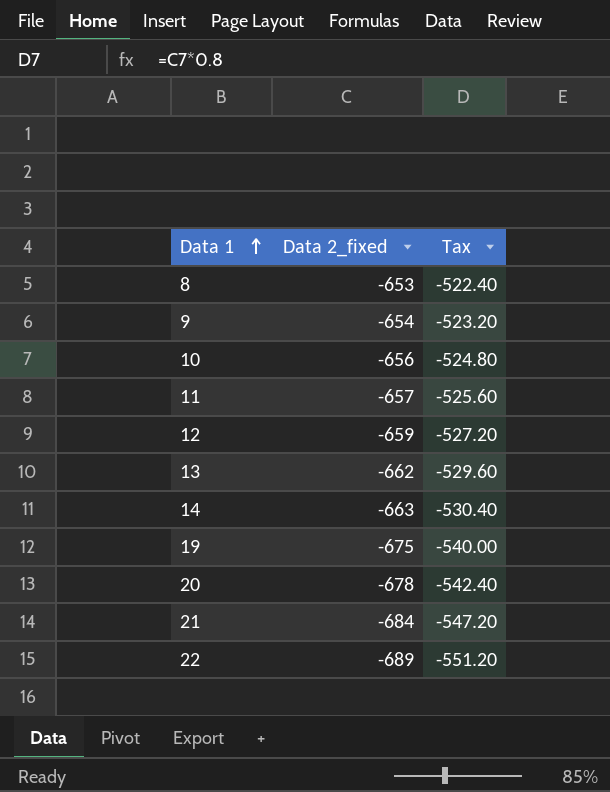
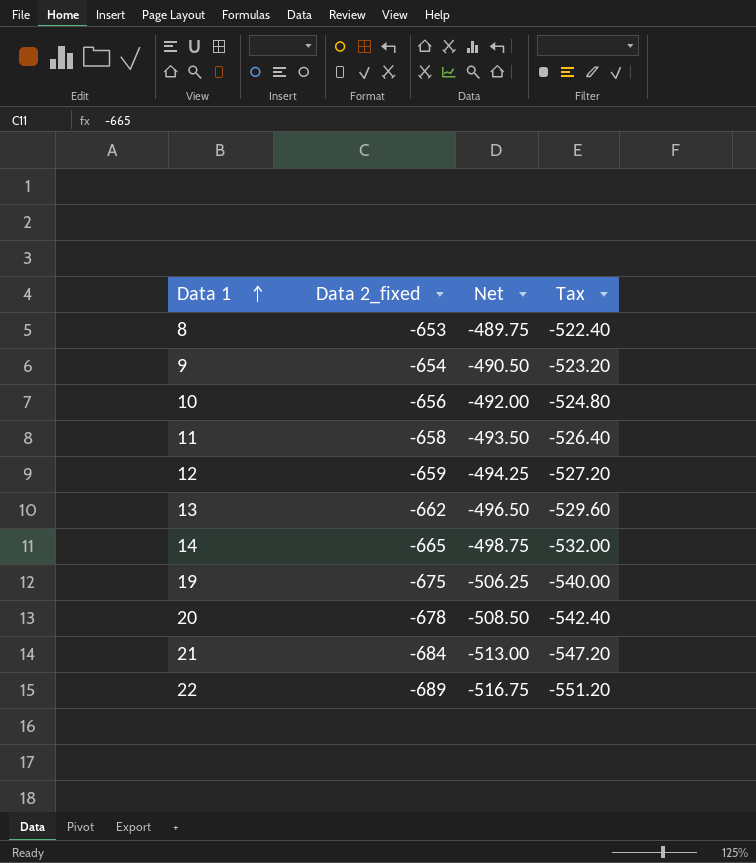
column Net | formula: none -> [Data 2_fixed] * 0.75
11 | Data 2_fixed: -657 -> -658
11 | Tax: -525.60 -> -526.40
14 | Data 2_fixed: -663 -> -665
14 | Tax: -530.40 -> -532.00

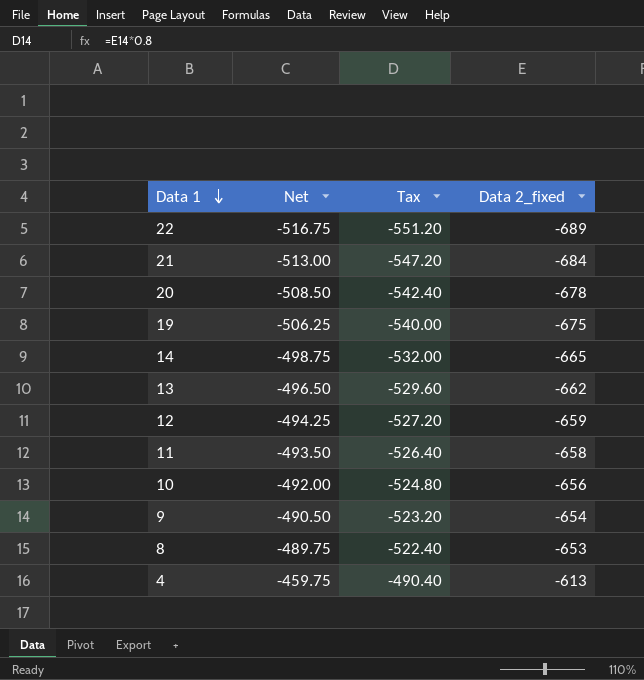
row order: Data 1 ascending -> Data 1 descending
column Data 2_fixed | position: 2 -> 4
row 4: none -> -459.75 | -490.40 | -613

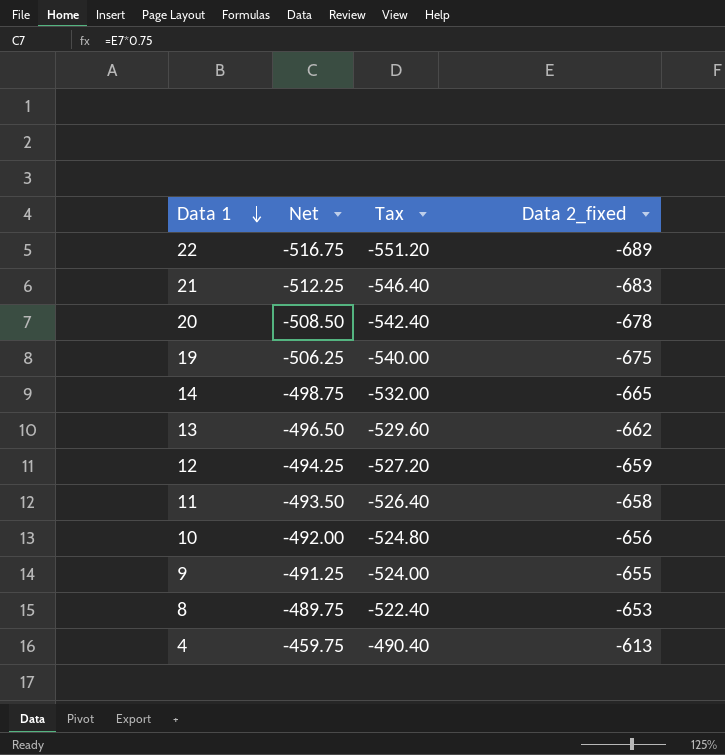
21 | Net: -513.00 -> -512.25
21 | Tax: -547.20 -> -546.40
21 | Data 2_fixed: -684 -> -683
9 | Net: -490.50 -> -491.25
9 | Tax: -523.20 -> -524.00
9 | Data 2_fixed: -654 -> -655

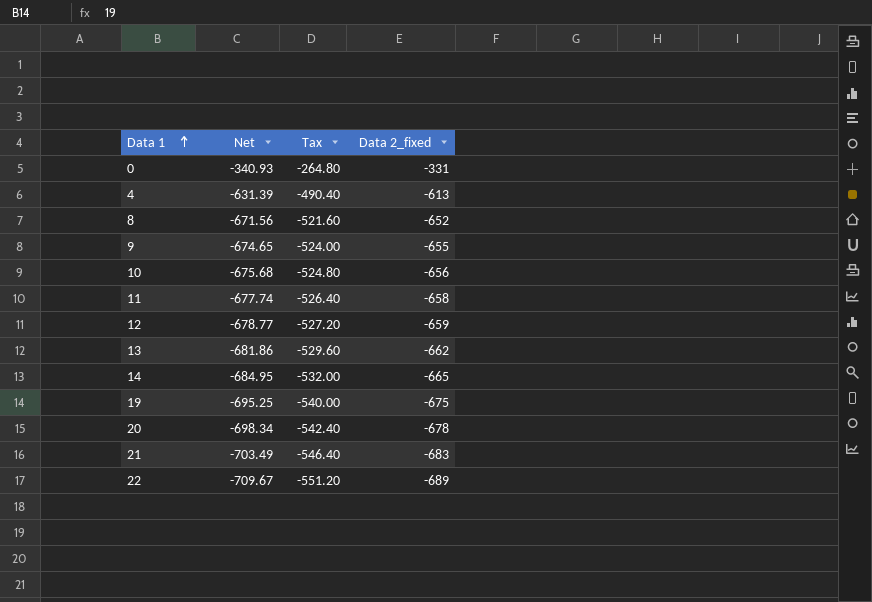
row order: Data 1 descending -> Data 1 ascending
column Net | formula: [Data 2_fixed] * 0.75 -> [Data 2_fixed] * 1.03
row 0: none -> -340.93 | -264.80 | -331
8 | Tax: -522.40 -> -521.60
8 | Data 2_fixed: -653 -> -652

